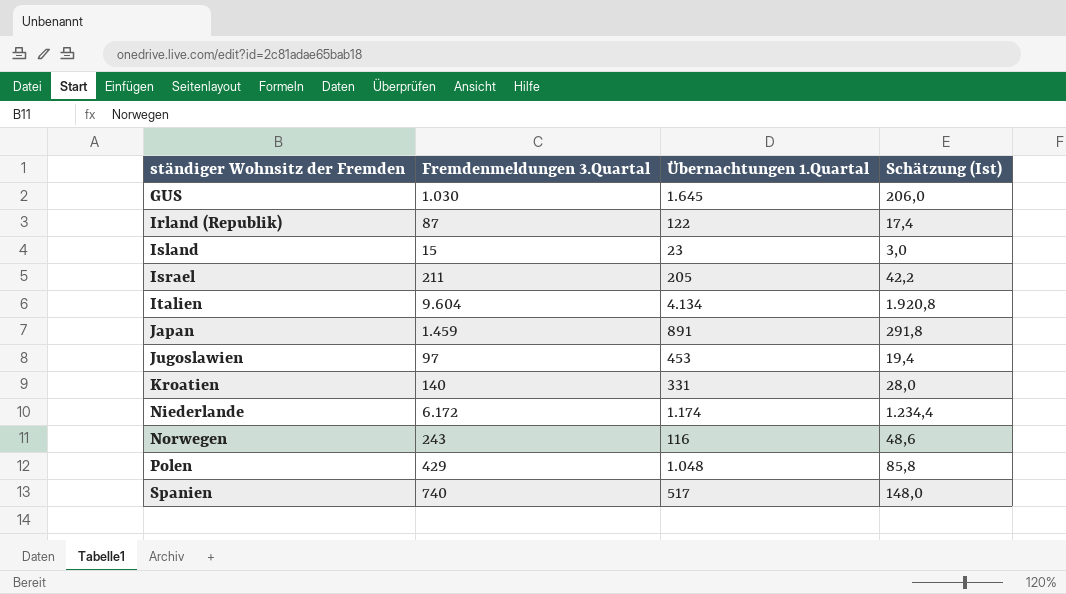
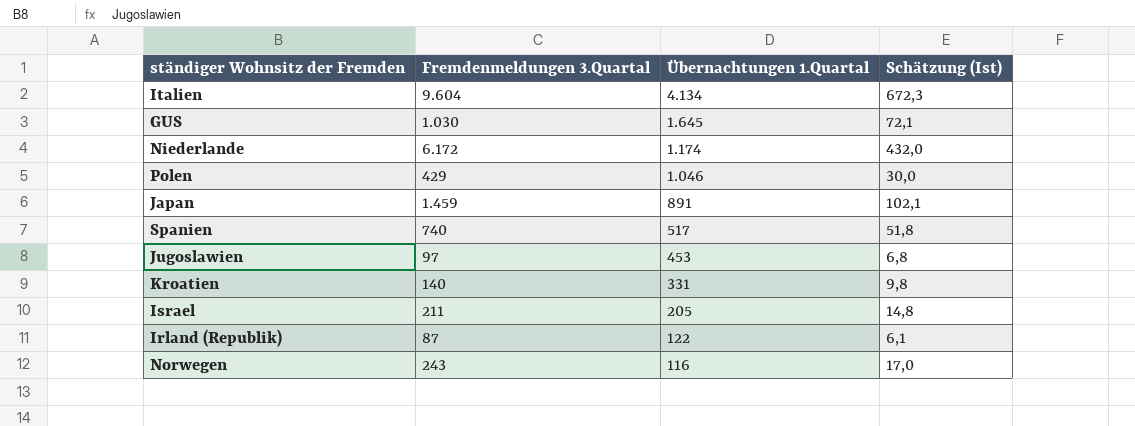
row order: ständiger Wohnsitz der Fremden ascending -> Übernachtungen 1.Quartal descending
column Schätzung (Ist) | formula: [Fremdenmeldungen 3.Quartal] * 0,2 -> [Fremdenmeldungen 3.Quartal] * 0,07
row Island: 15 | 23 | 3,0 -> none
Polen | Übernachtungen 1.Quartal: 1.048 -> 1.046

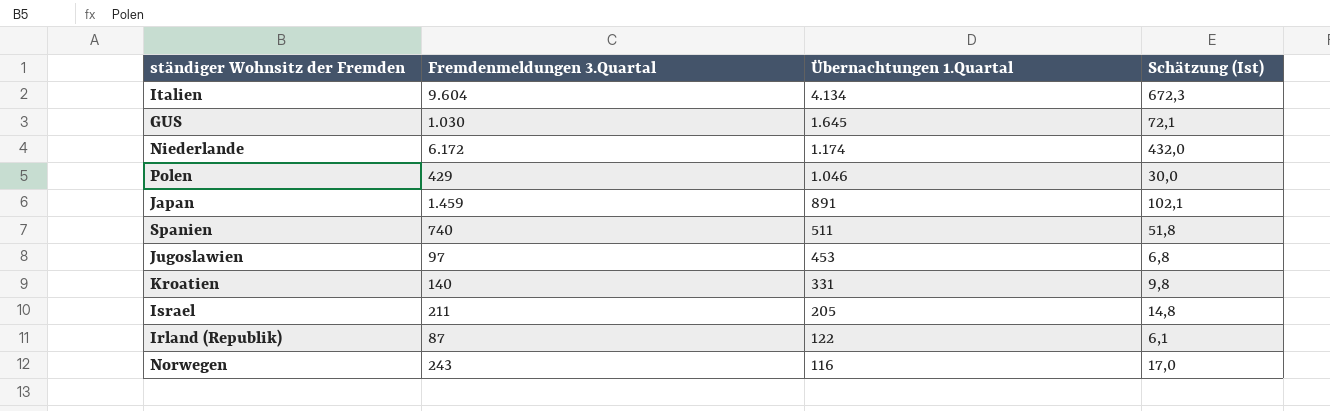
Spanien | Übernachtungen 1.Quartal: 517 -> 511

